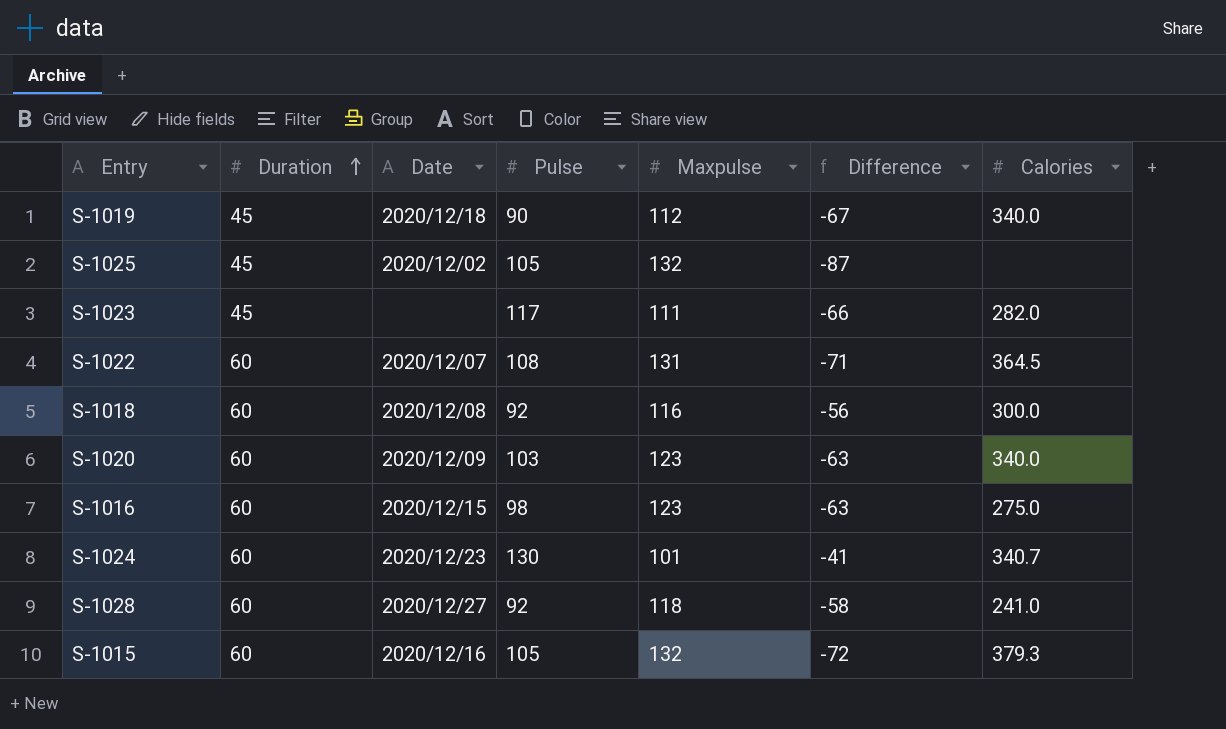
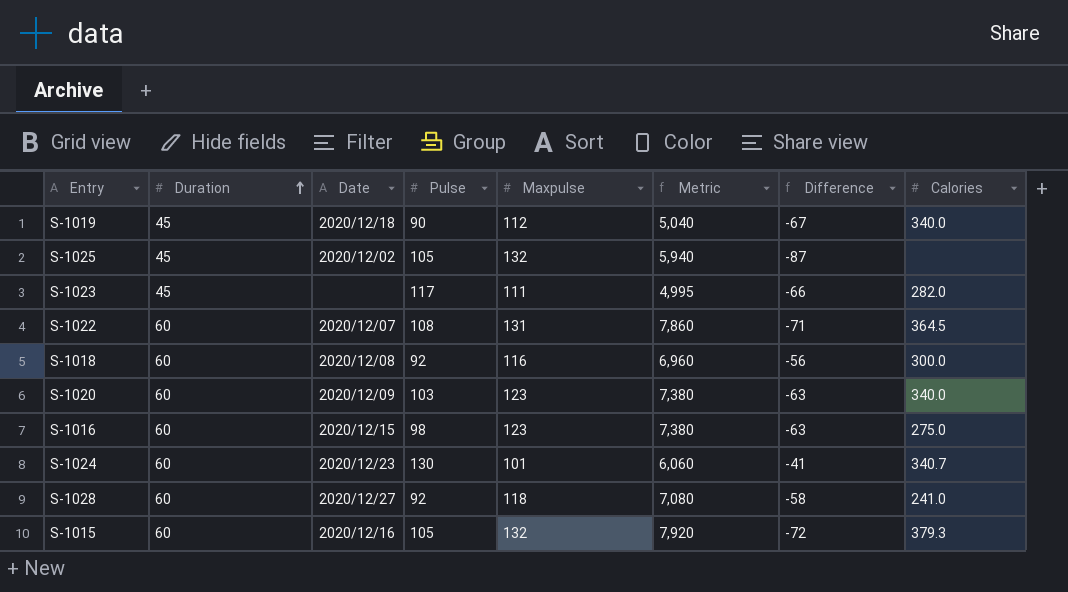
column Metric | formula: none -> [Duration] * [Maxpulse]

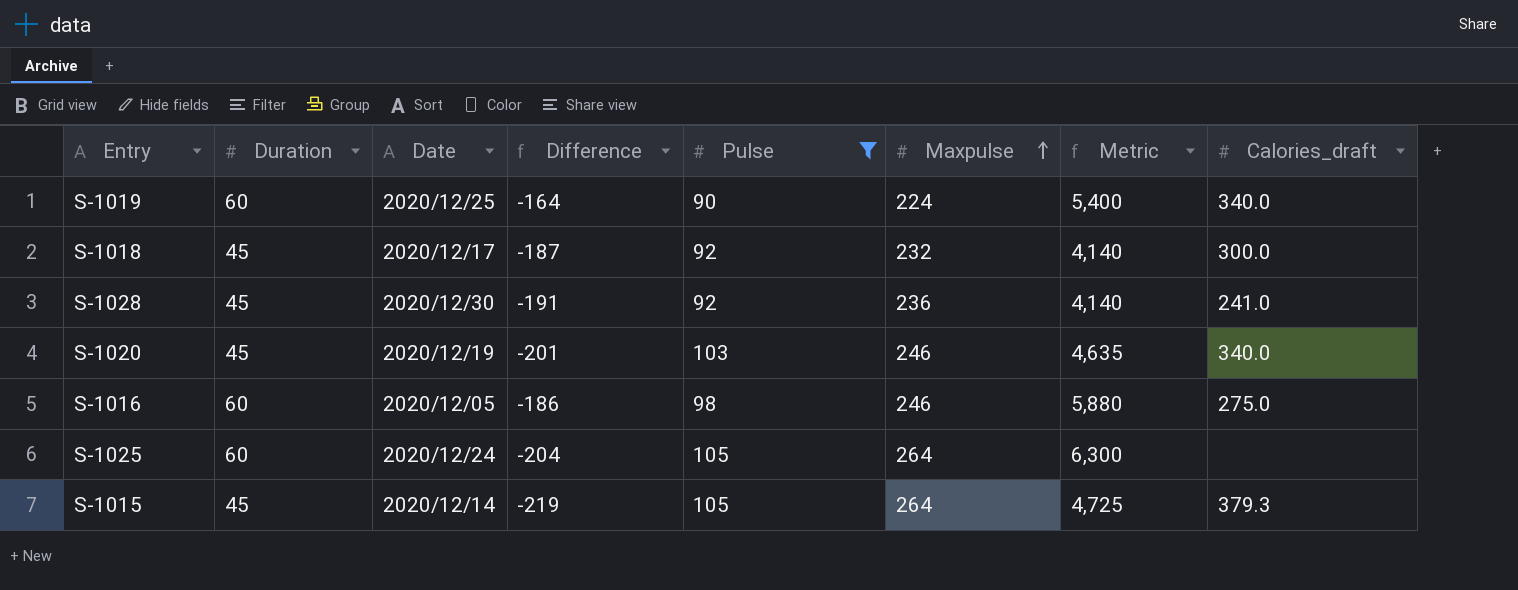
filter: none -> Pulse <= 105
row order: Duration ascending -> Maxpulse ascending
column Difference | position: 7 -> 4
column Metric | formula: [Duration] * [Maxpulse] -> [Duration] * [Pulse]
column name: Calories -> Calories_draft
S-1019 | Duration: 45 -> 60
S-1019 | Date: 2020/12/18 -> 2020/12/25
S-1019 | Difference: -67 -> -164
S-1019 | Maxpulse: 112 -> 224
S-1018 | Duration: 60 -> 45
S-1018 | Date: 2020/12/08 -> 2020/12/17
S-1018 | Difference: -56 -> -187
S-1018 | Maxpulse: 116 -> 232
S-1028 | Duration: 60 -> 45
S-1028 | Date: 2020/12/27 -> 2020/12/30
S-1028 | Difference: -58 -> -191
S-1028 | Maxpulse: 118 -> 236
S-1020 | Duration: 60 -> 45
S-1020 | Date: 2020/12/09 -> 2020/12/19
S-1020 | Difference: -63 -> -201
S-1020 | Maxpulse: 123 -> 246
S-1016 | Date: 2020/12/15 -> 2020/12/05
S-1016 | Difference: -63 -> -186
S-1016 | Maxpulse: 123 -> 246
S-1025 | Duration: 45 -> 60
S-1025 | Date: 2020/12/02 -> 2020/12/24
S-1025 | Difference: -87 -> -204
S-1025 | Maxpulse: 132 -> 264
S-1015 | Duration: 60 -> 45
S-1015 | Date: 2020/12/16 -> 2020/12/14
S-1015 | Difference: -72 -> -219
S-1015 | Maxpulse: 132 -> 264

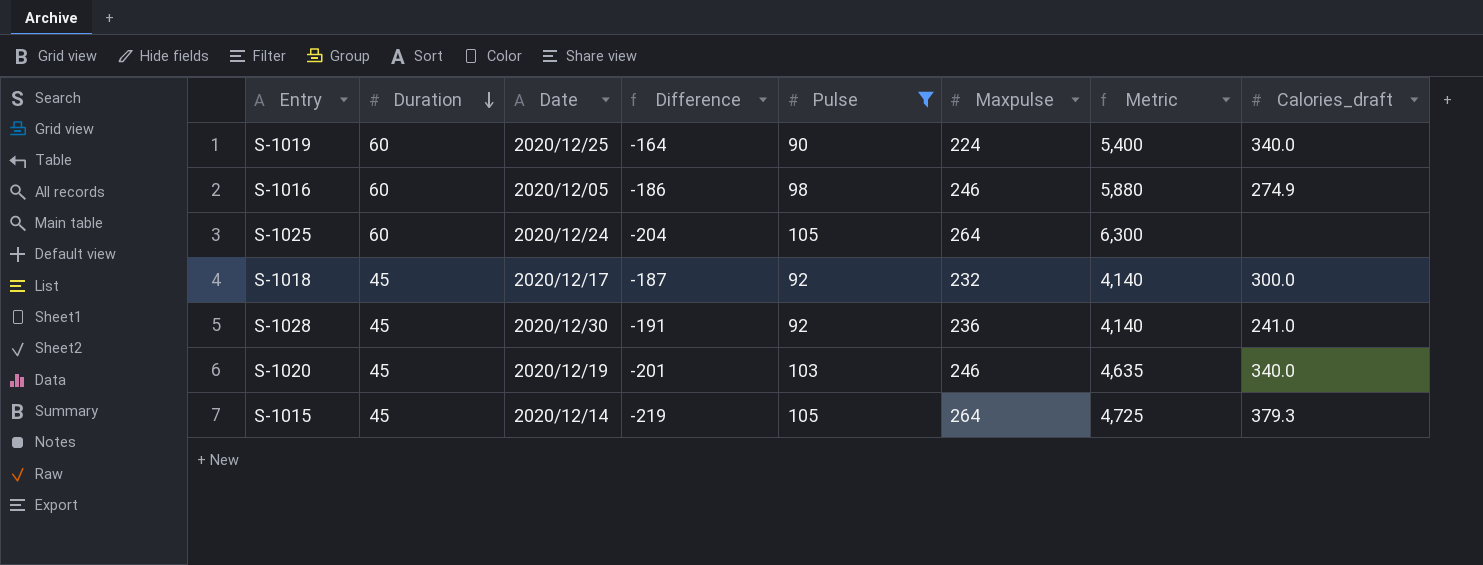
row order: Maxpulse ascending -> Duration descending
S-1016 | Calories_draft: 275.0 -> 274.9

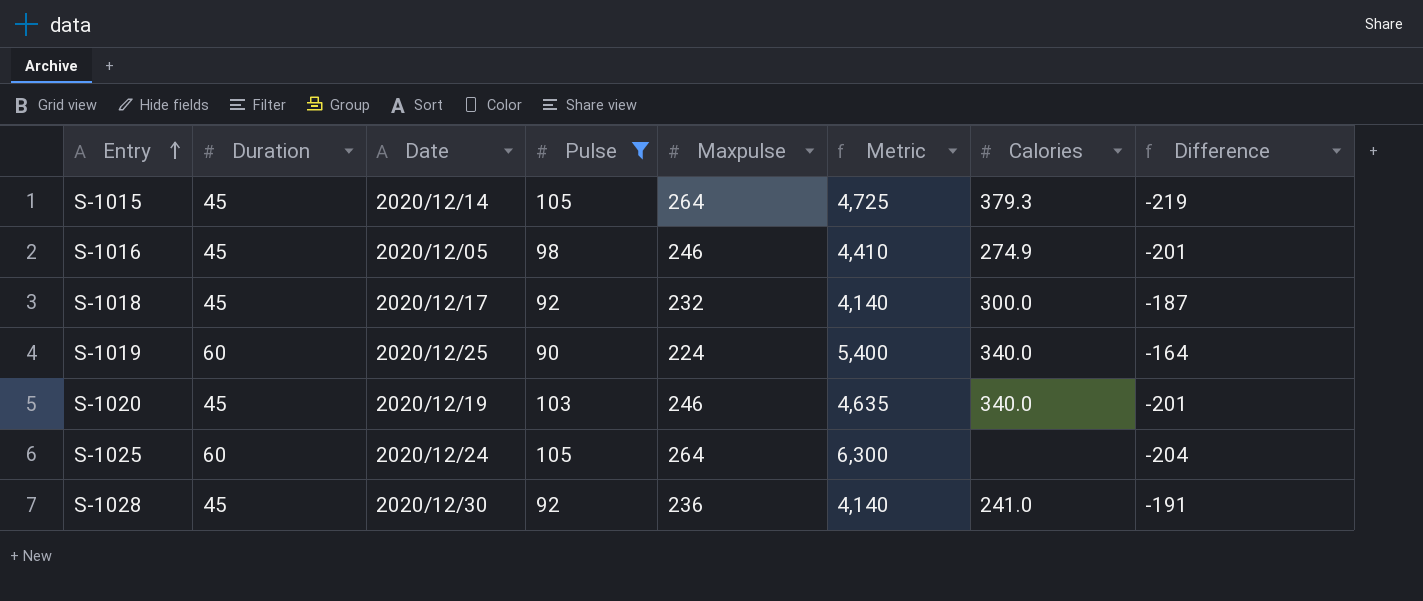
row order: Duration descending -> Entry ascending
column name: Calories_draft -> Calories
column Difference | position: 4 -> 8
S-1016 | Duration: 60 -> 45
S-1016 | Metric: 5,880 -> 4,410
S-1016 | Difference: -186 -> -201

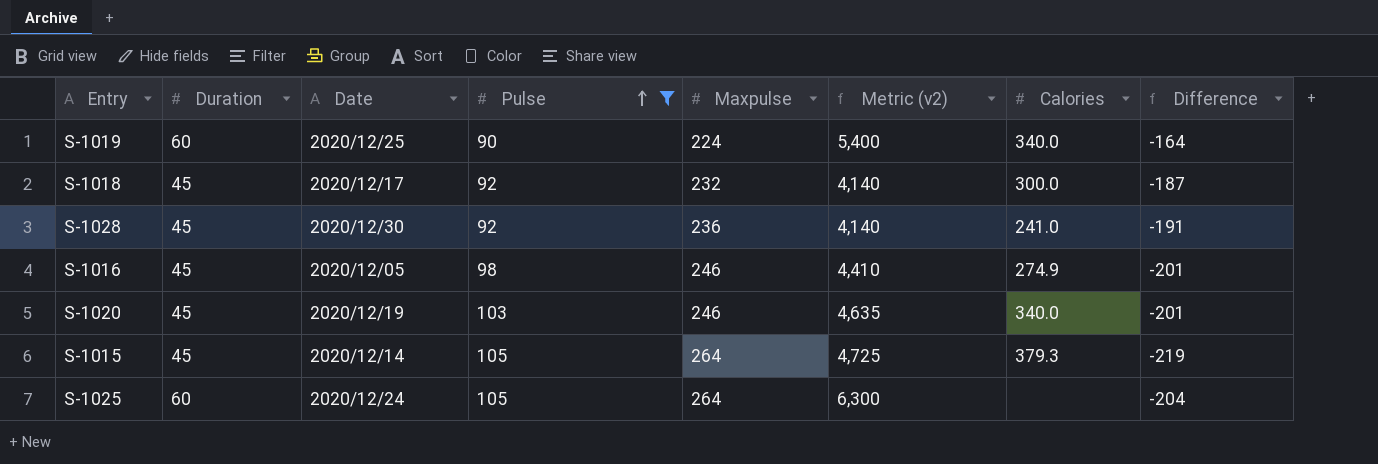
row order: Entry ascending -> Pulse ascending
column name: Metric -> Metric (v2)

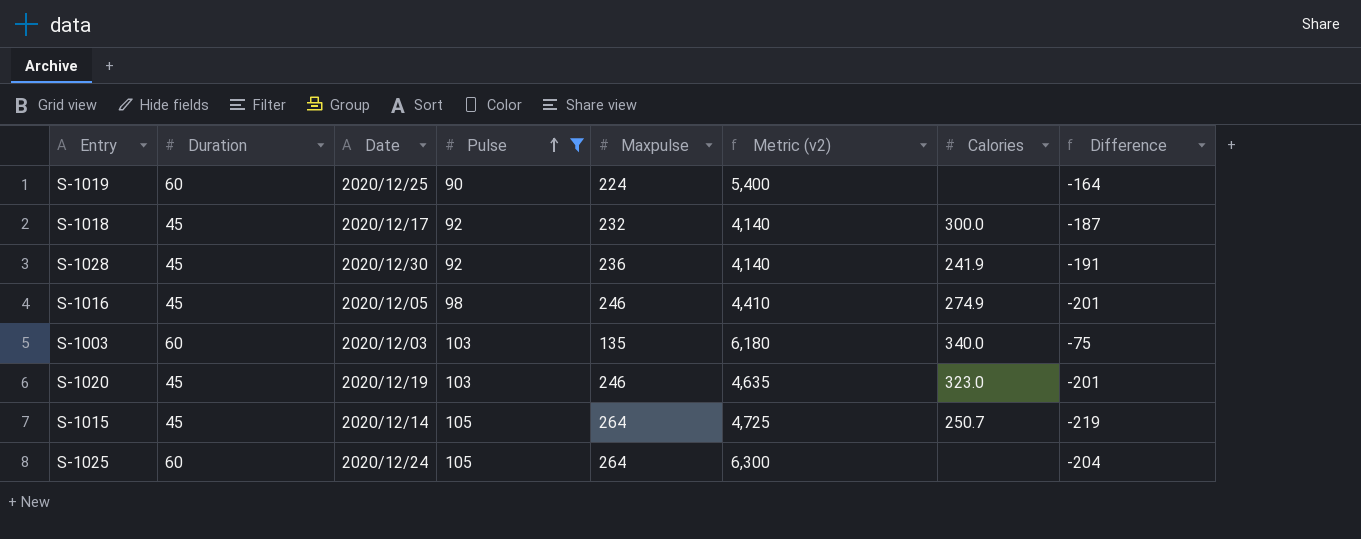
S-1019 | Calories: 340.0 -> none
S-1028 | Calories: 241.0 -> 241.9
row S-1003: none -> 60 | 2020/12/03 | 103 | 135 | 6,180 | 340.0 | -75
S-1020 | Calories: 340.0 -> 323.0
S-1015 | Calories: 379.3 -> 250.7

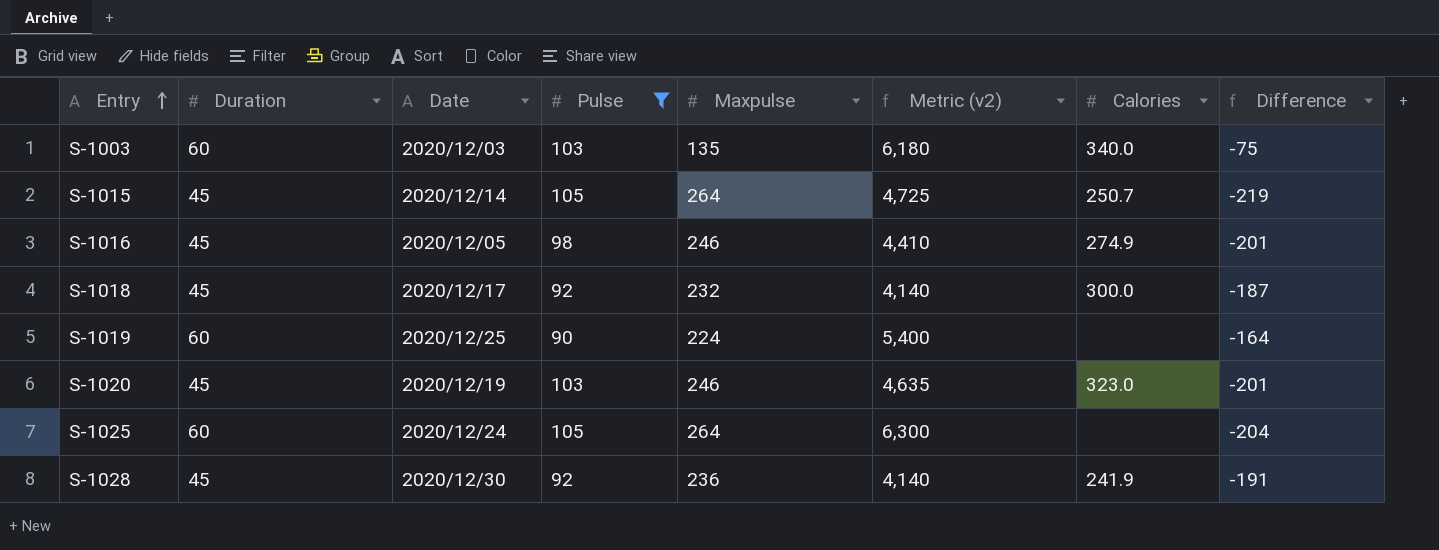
row order: Pulse ascending -> Entry ascending

